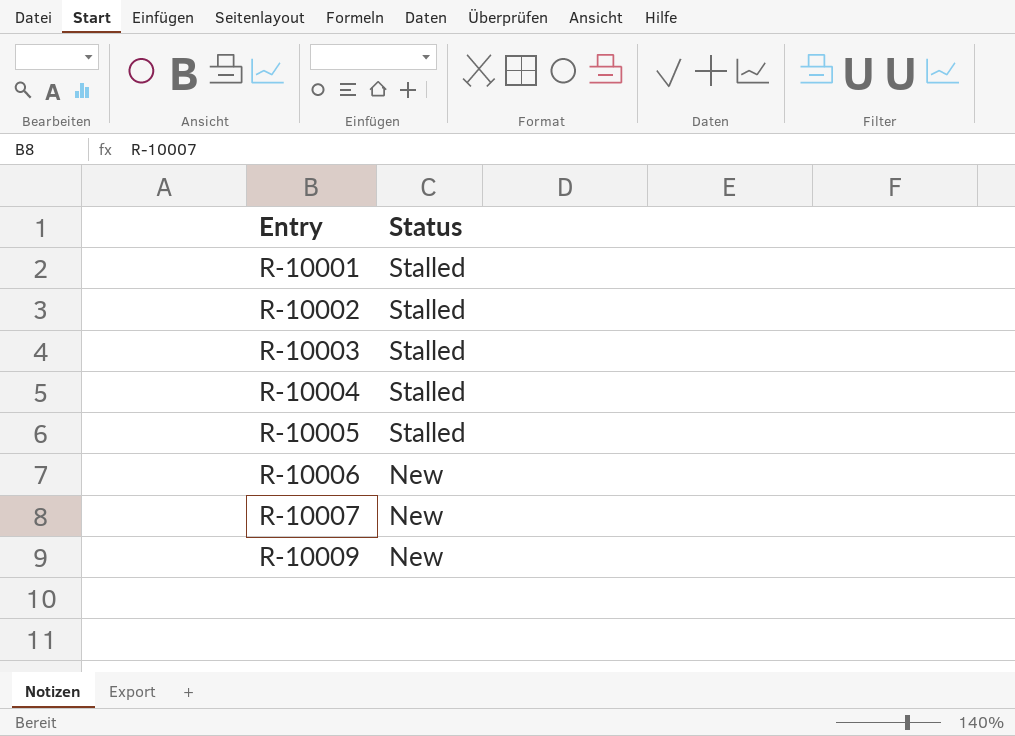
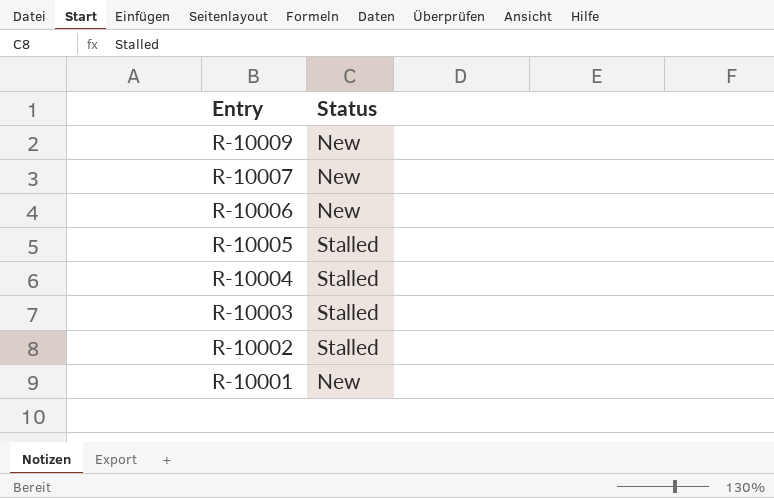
row order: Entry ascending -> Entry descending
R-10001 | Status: Stalled -> New

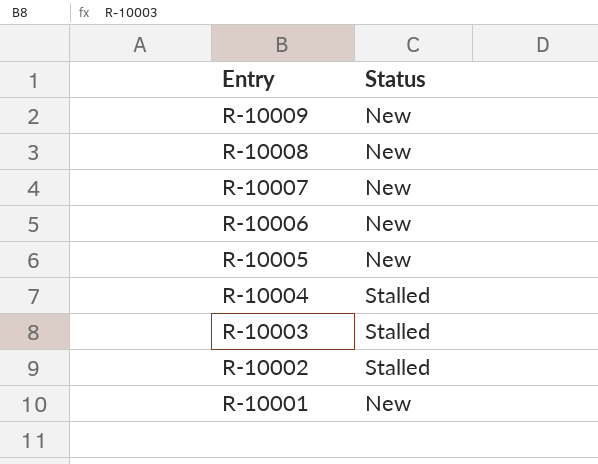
row R-10008: none -> New
R-10005 | Status: Stalled -> New

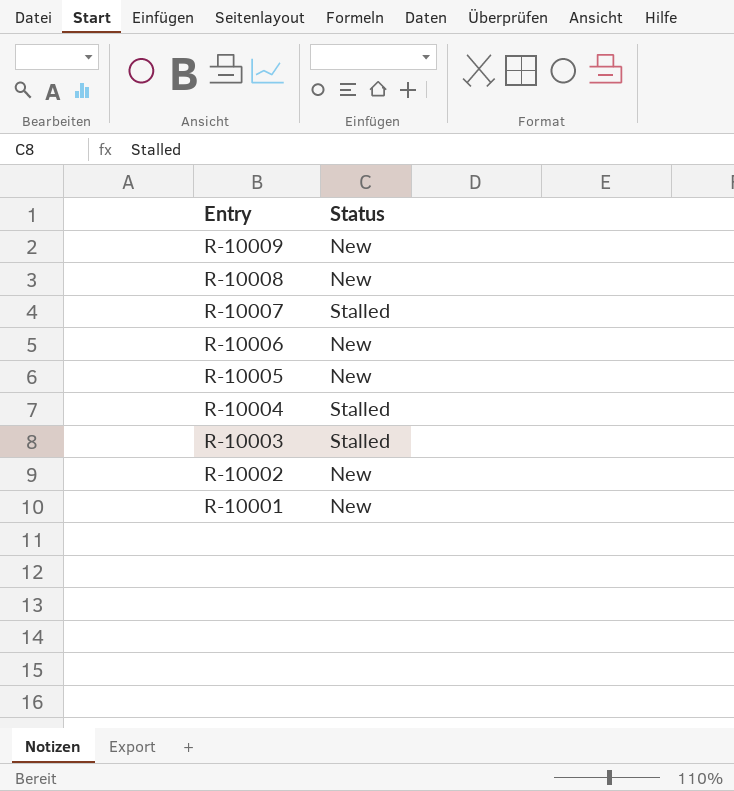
R-10007 | Status: New -> Stalled
R-10002 | Status: Stalled -> New

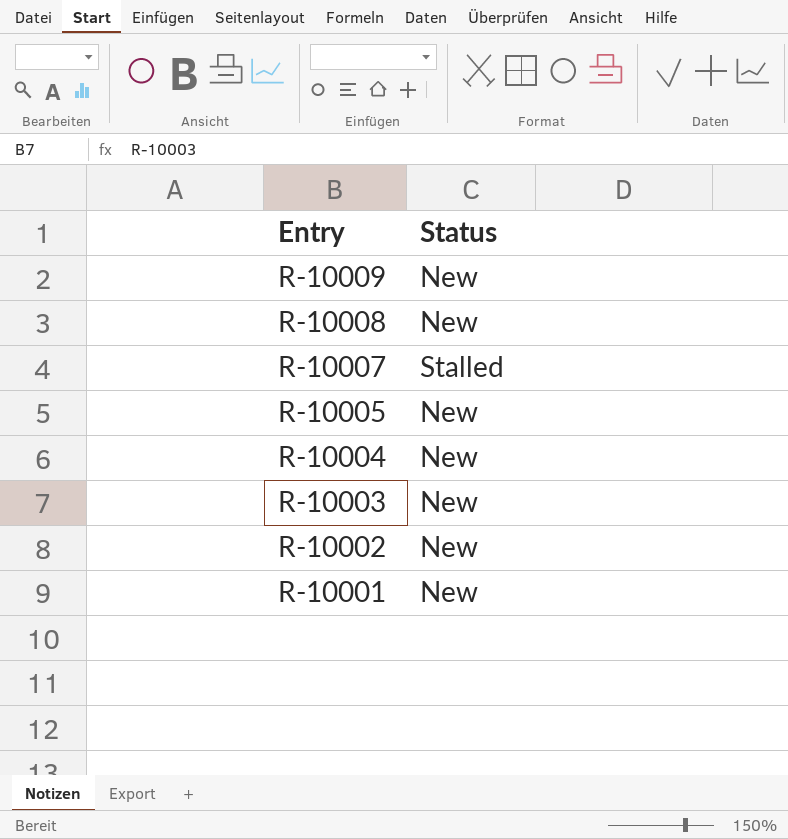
row R-10006: New -> none
R-10004 | Status: Stalled -> New
R-10003 | Status: Stalled -> New

